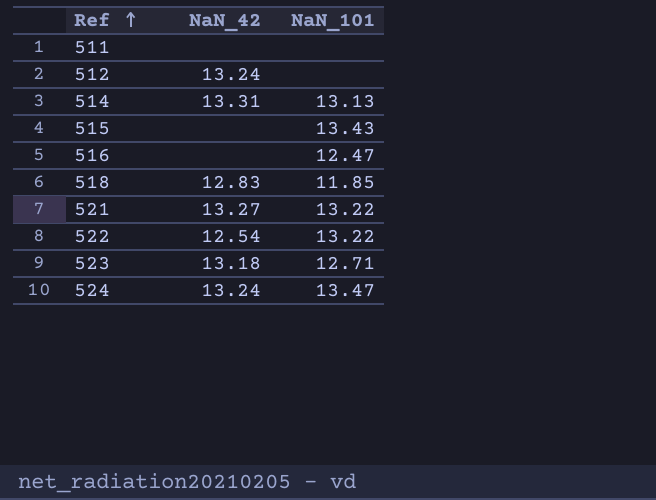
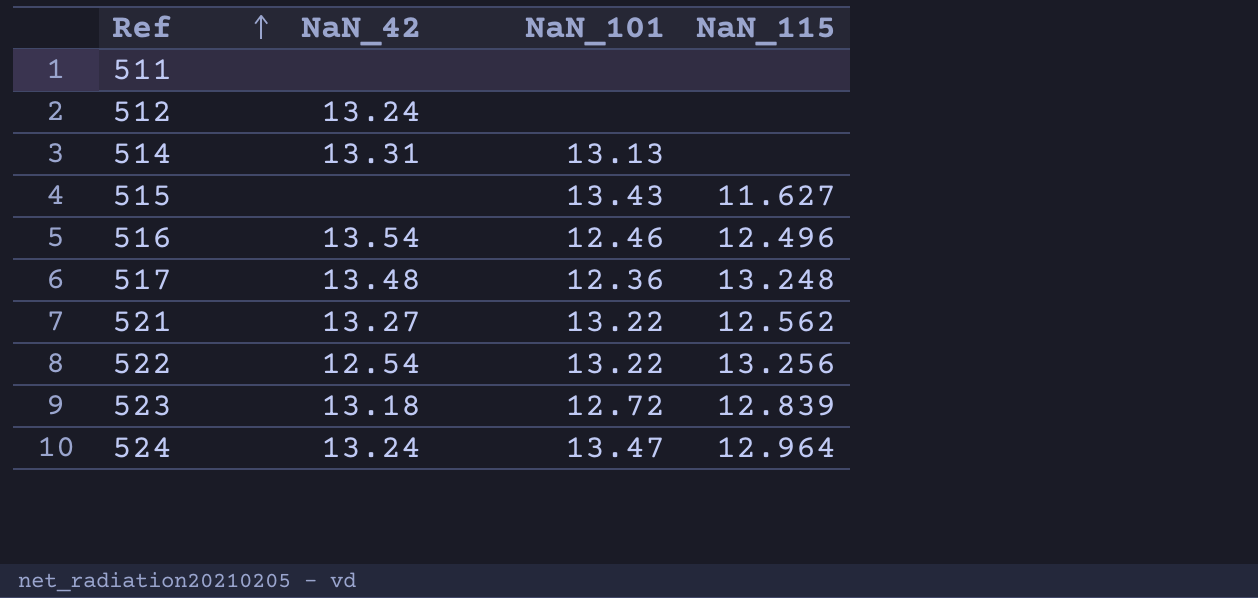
column NaN_115 | position: none -> 4
row 518: 12.83 | 11.85 -> none
516 | NaN_42: none -> 13.54
516 | NaN_101: 12.47 -> 12.46
row 517: none -> 13.48 | 12.36 | 13.248
523 | NaN_101: 12.71 -> 12.72

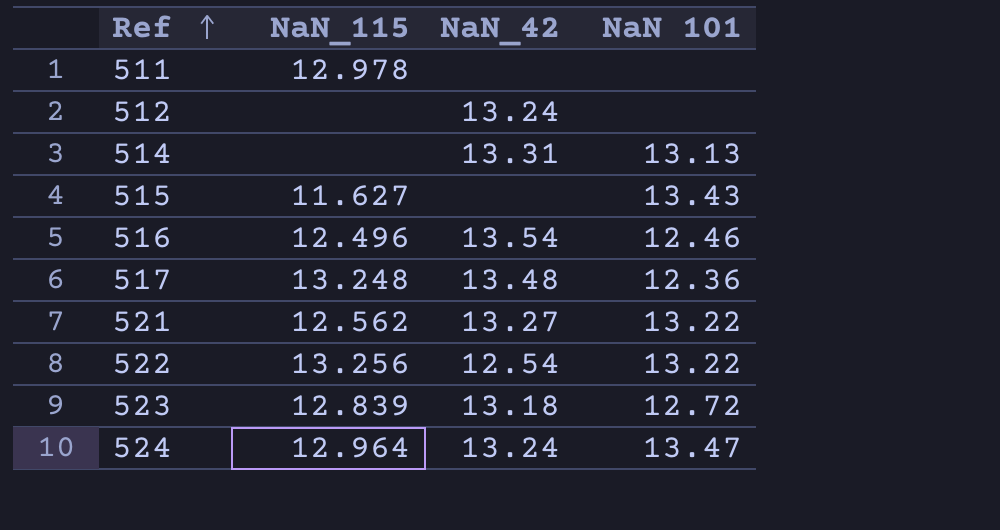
column NaN_115 | position: 4 -> 2
column name: NaN_101 -> NaN 101
511 | NaN_115: none -> 12.978

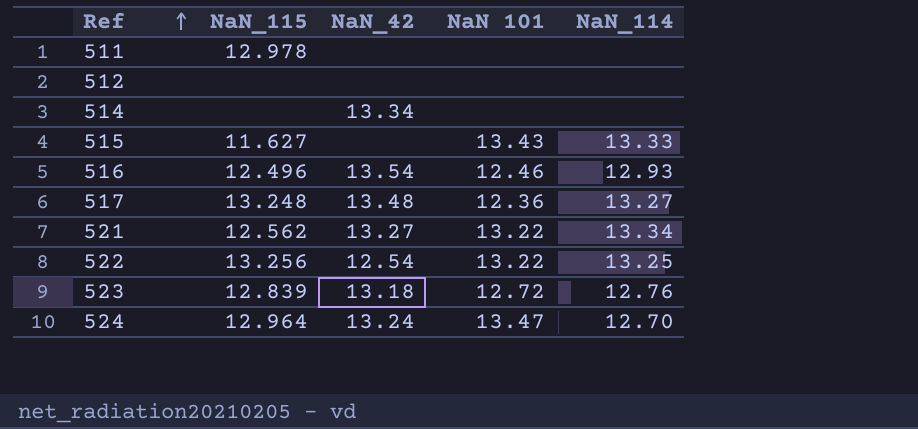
column NaN_114 | position: none -> 5
512 | NaN_42: 13.24 -> none
514 | NaN_42: 13.31 -> 13.34
514 | NaN 101: 13.13 -> none

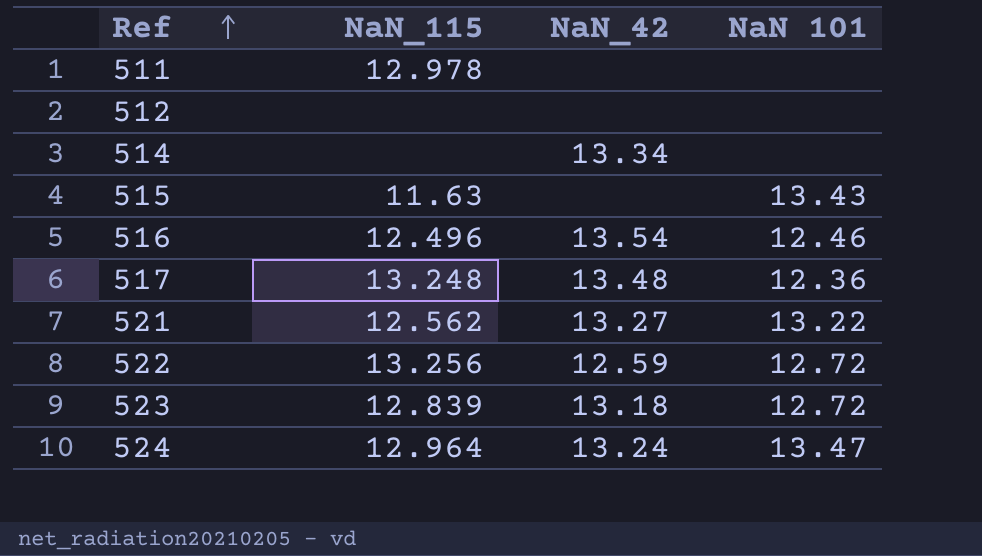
column NaN_114 | position: 5 -> none
515 | NaN_115: 11.627 -> 11.63
522 | NaN_42: 12.54 -> 12.59
522 | NaN 101: 13.22 -> 12.72

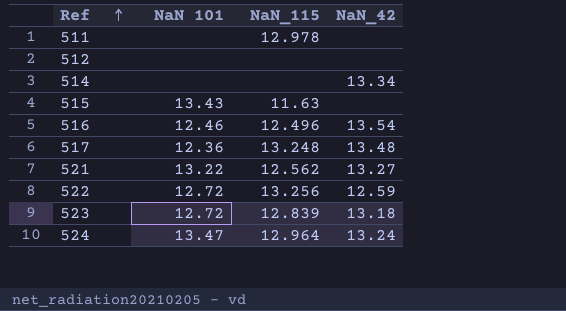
column NaN 101 | position: 4 -> 2

